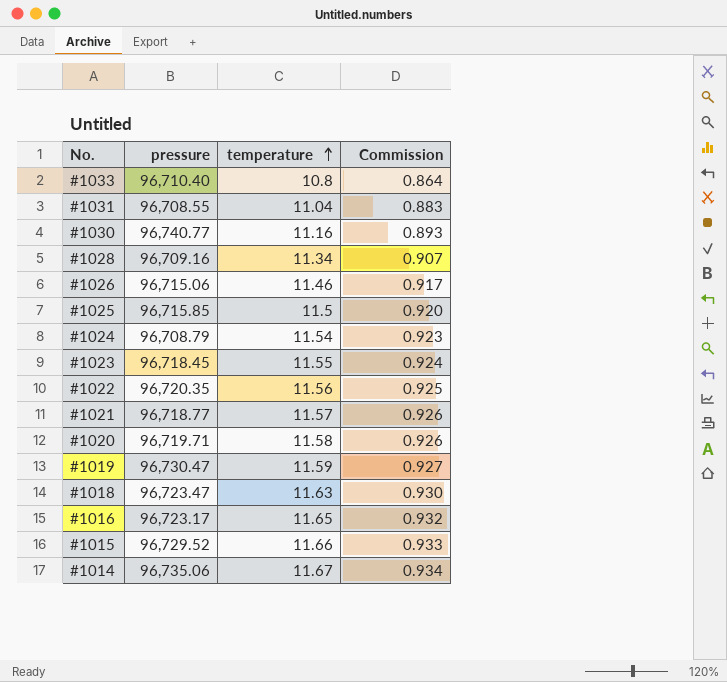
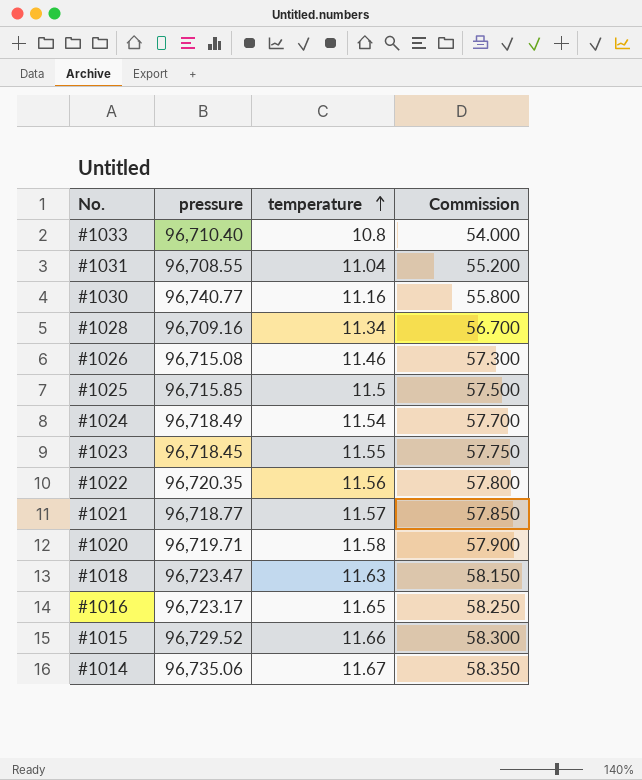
column Commission | formula: [temperature] * 0.08 -> [temperature] * 5
row #1019: 96,730.47 | 11.59 | 0.927 -> none
#1026 | pressure: 96,715.06 -> 96,715.08
#1024 | pressure: 96,708.79 -> 96,718.49

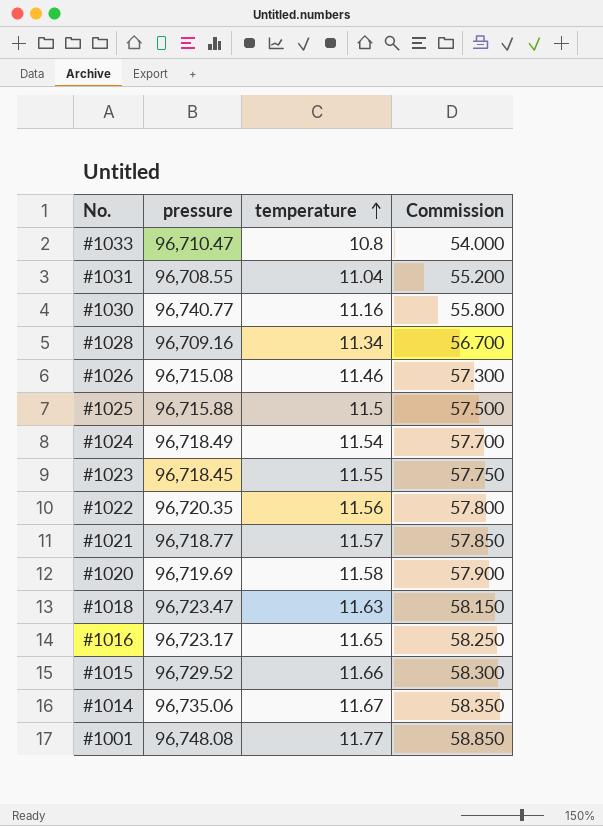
#1033 | pressure: 96,710.40 -> 96,710.47
#1025 | pressure: 96,715.85 -> 96,715.88
#1020 | pressure: 96,719.71 -> 96,719.69
row #1001: none -> 96,748.08 | 11.77 | 58.850

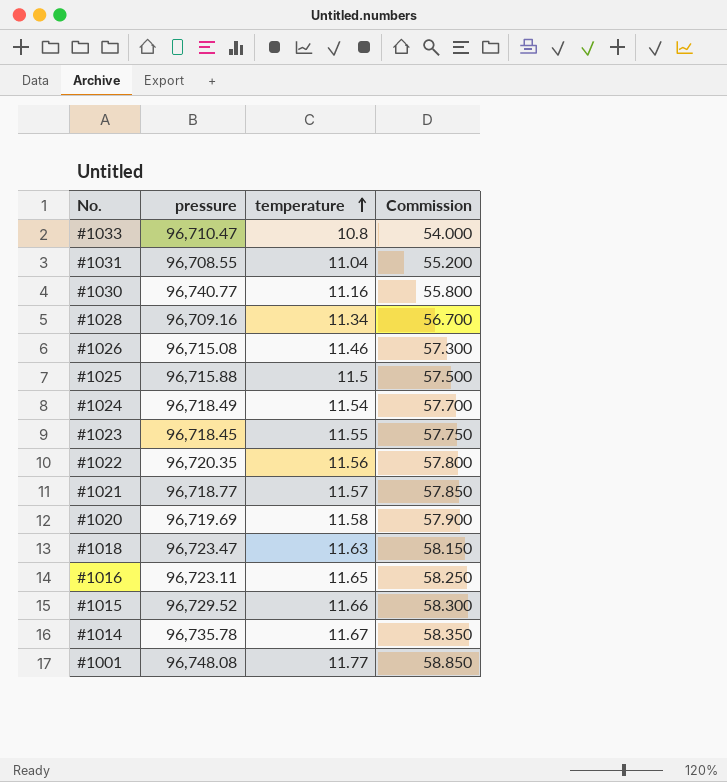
#1016 | pressure: 96,723.17 -> 96,723.11
#1014 | pressure: 96,735.06 -> 96,735.78

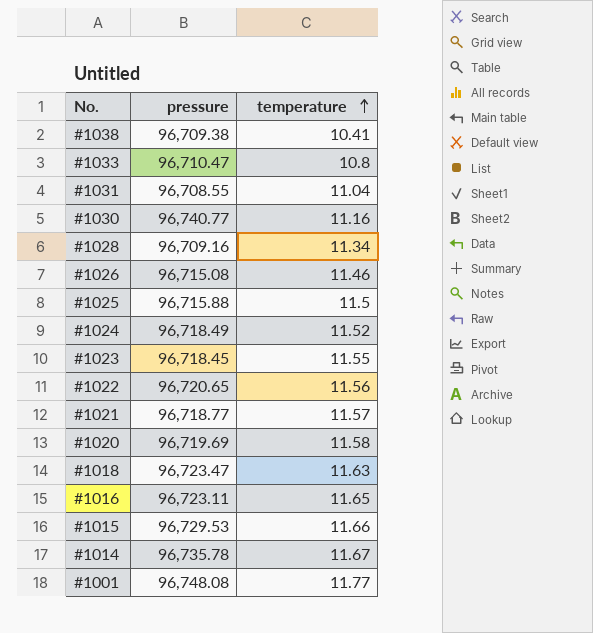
column Commission | formula: [temperature] * 5 -> none
row #1038: none -> 96,709.38 | 10.41
#1024 | temperature: 11.54 -> 11.52
#1022 | pressure: 96,720.35 -> 96,720.65
#1015 | pressure: 96,729.52 -> 96,729.53

